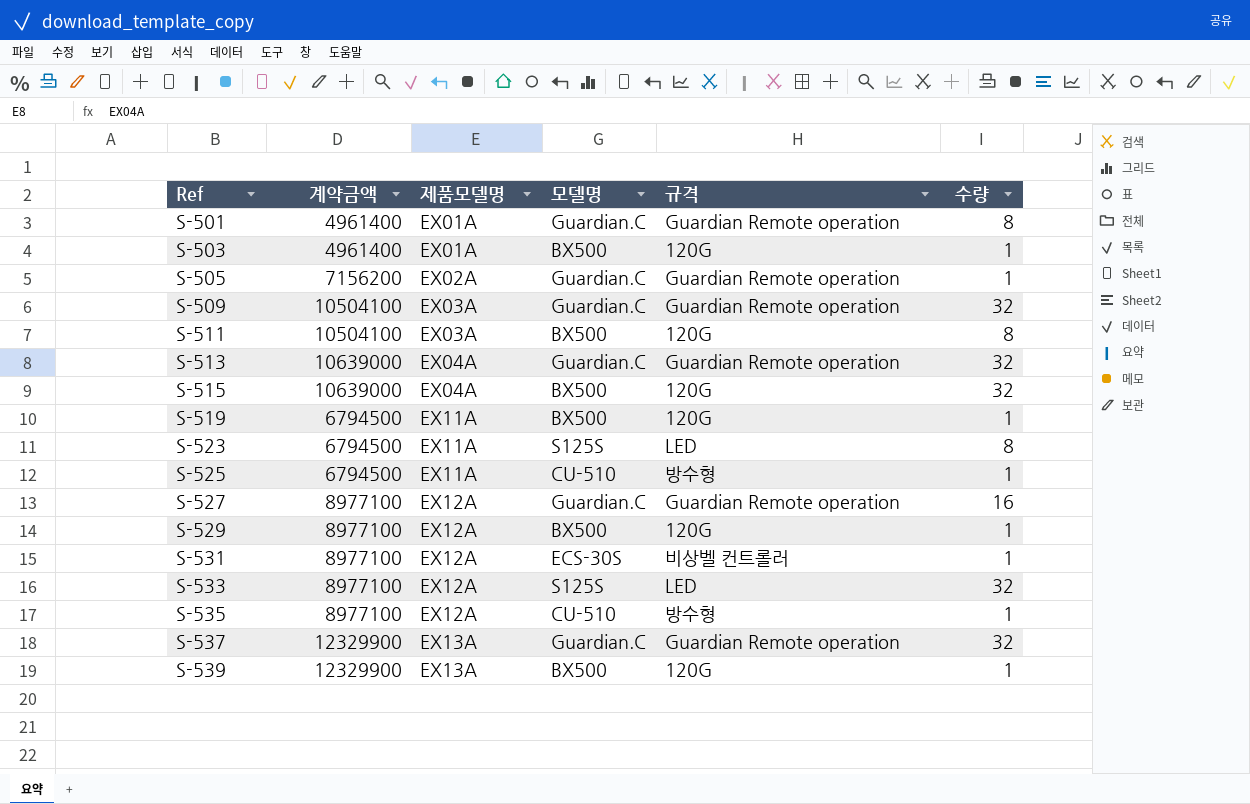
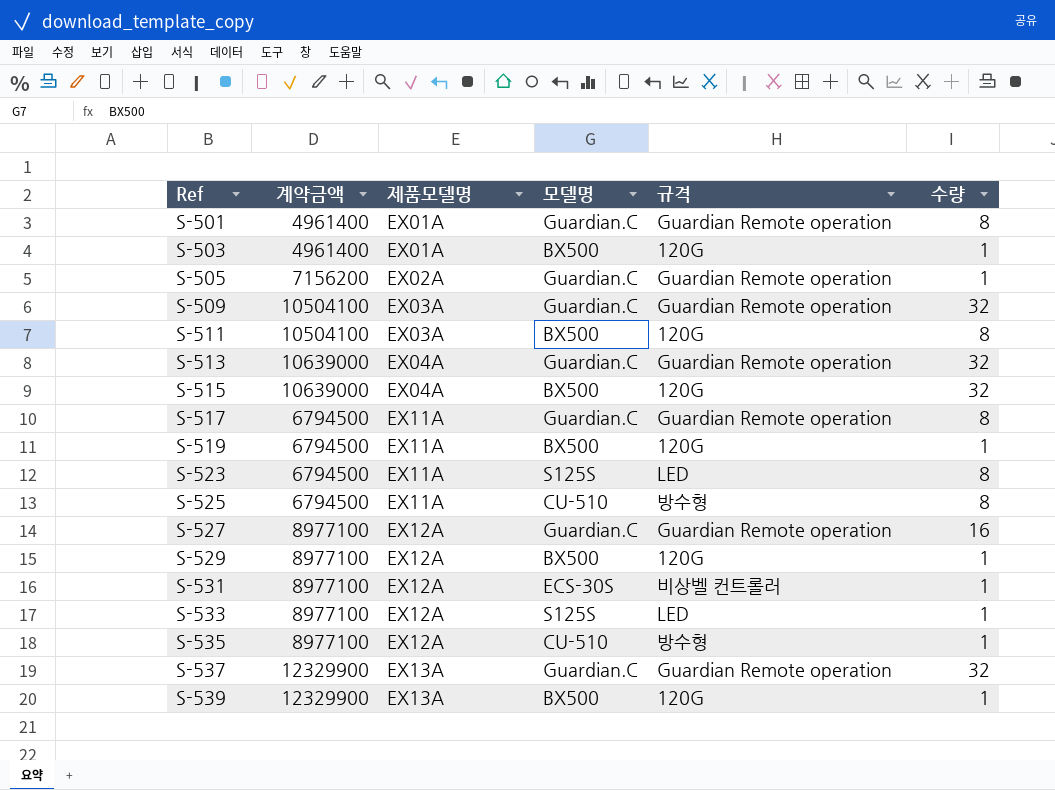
row S-517: none -> 6794500 | EX11A | Guardian.C | Guardian Remote operation | 8
S-525 | 수량: 1 -> 8
S-533 | 수량: 32 -> 1

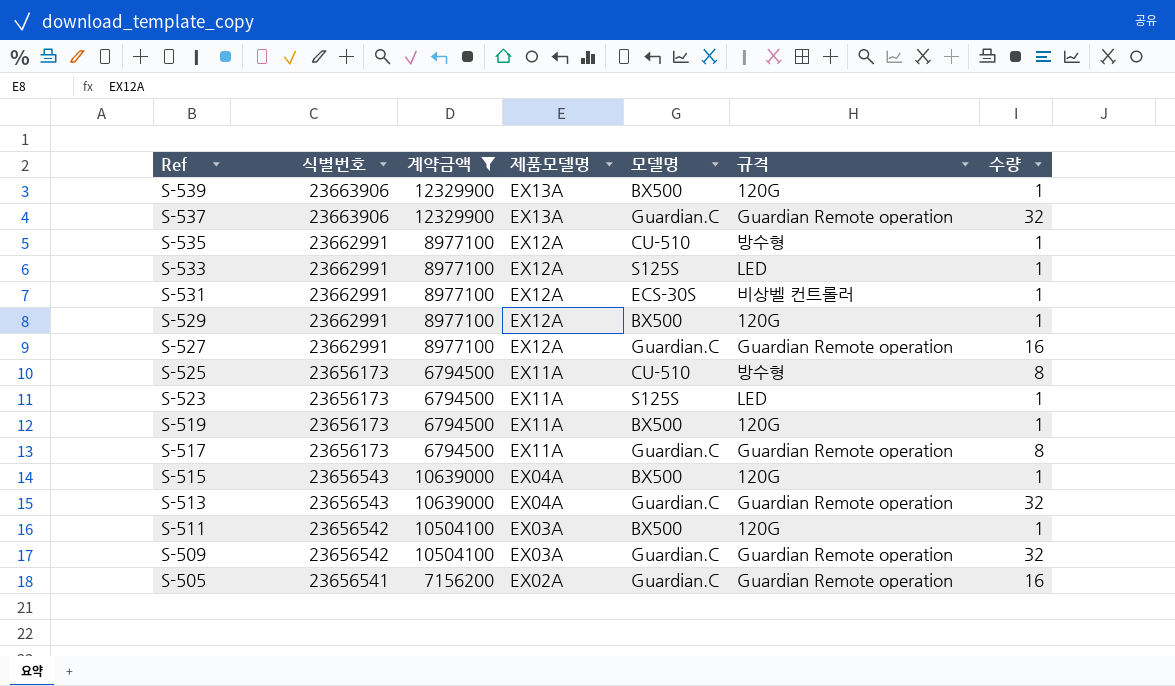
filter: none -> 계약금액 != 4961400
row order: Ref ascending -> Ref descending
column 식별번호 | position: none -> 2
S-523 | 수량: 8 -> 1
S-515 | 수량: 32 -> 1
S-511 | 수량: 8 -> 1
S-505 | 수량: 1 -> 16

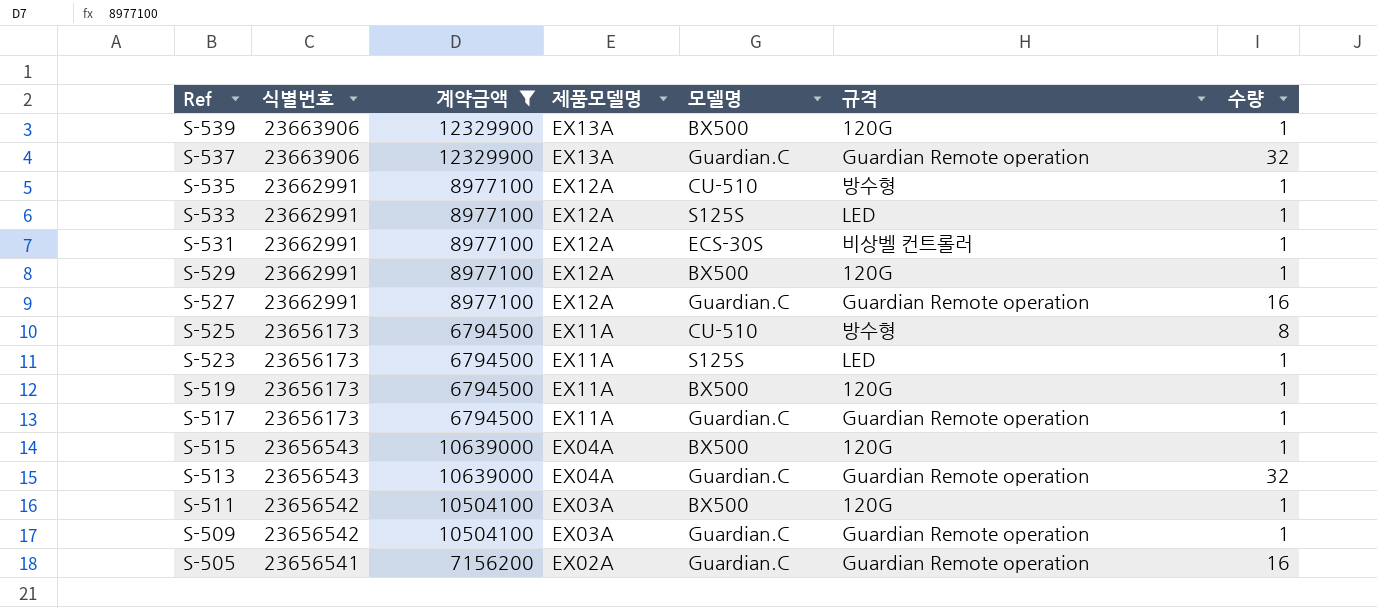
S-517 | 수량: 8 -> 1
S-509 | 수량: 32 -> 1

